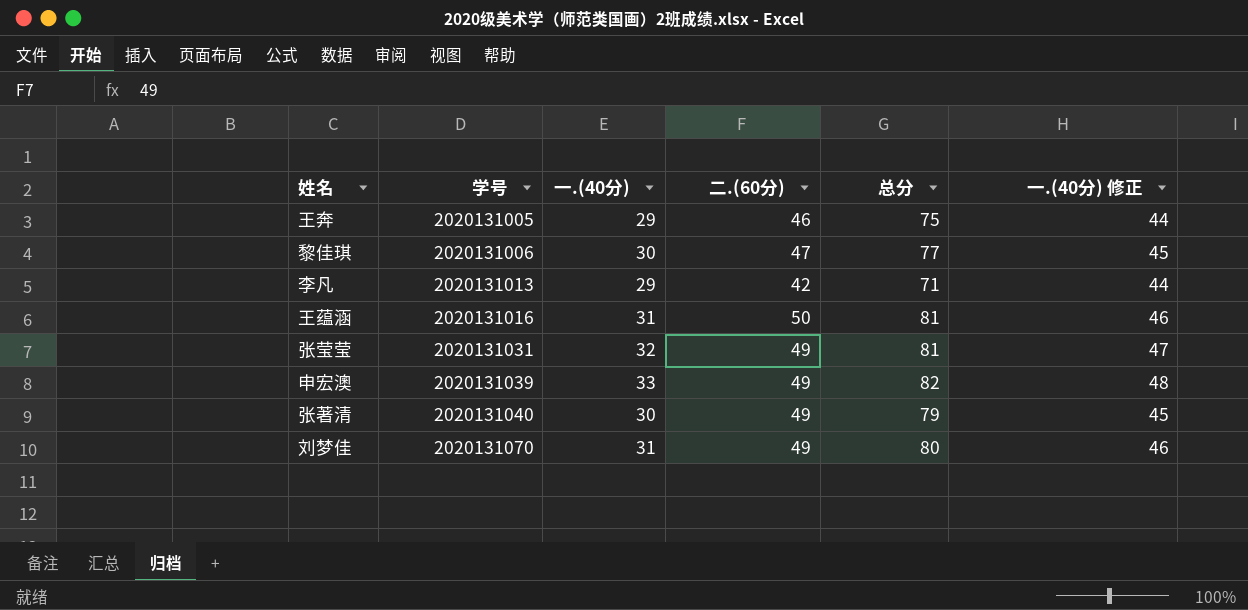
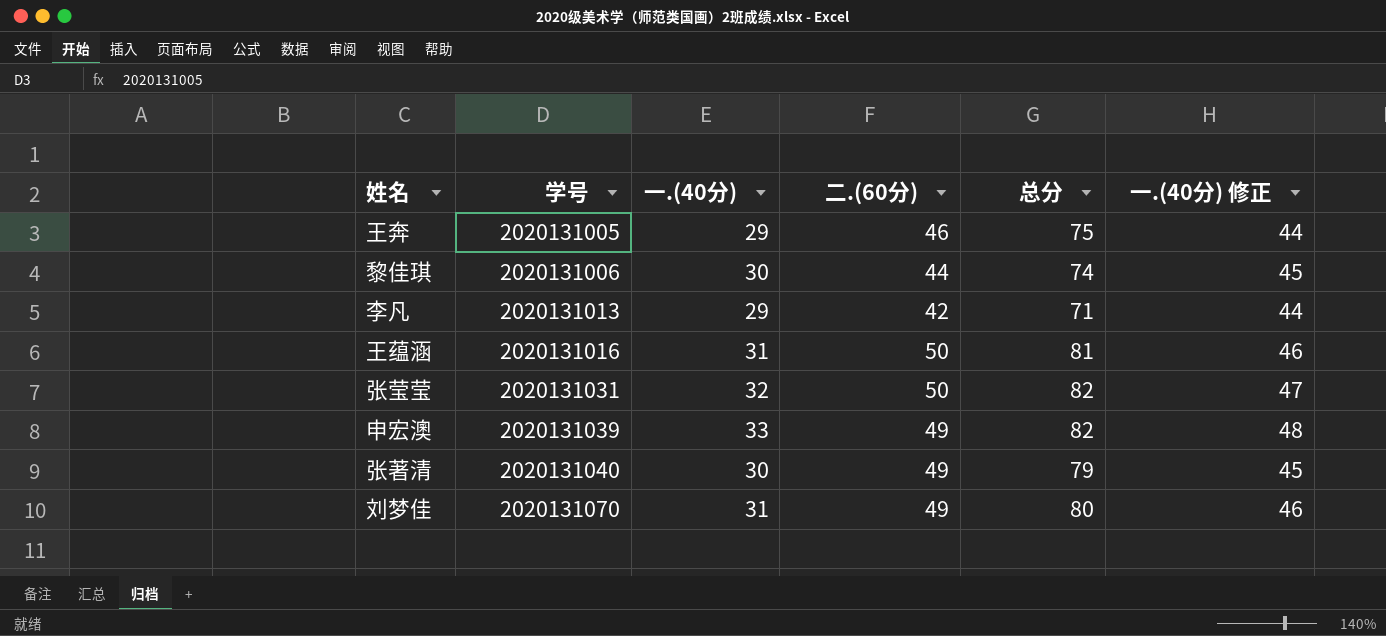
黎佳琪 | 二.(60分): 47 -> 44
黎佳琪 | 总分: 77 -> 74
张莹莹 | 二.(60分): 49 -> 50
张莹莹 | 总分: 81 -> 82

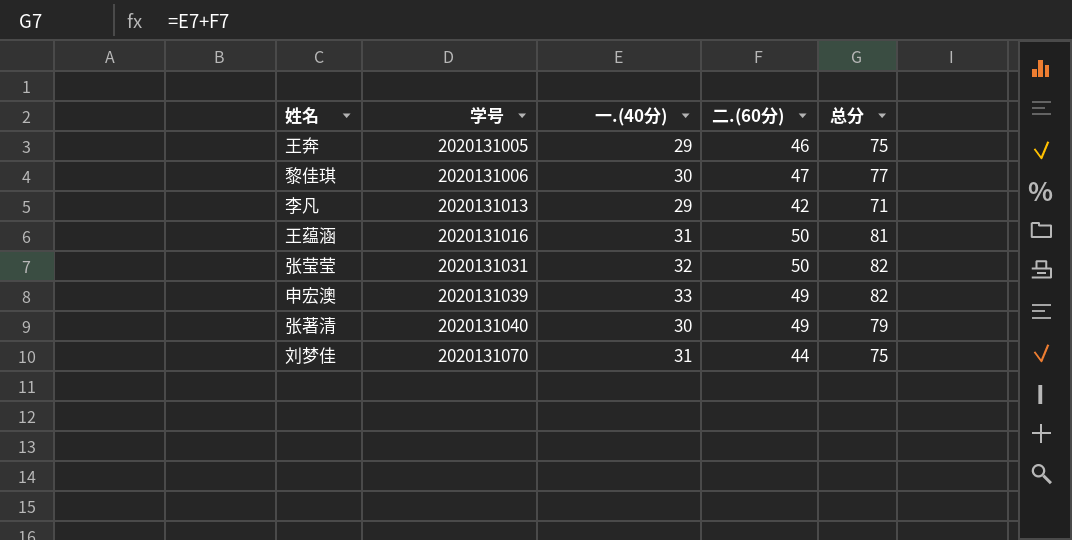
column 一.(40分) 修正 | formula: [一.(40分)] + 15 -> none
黎佳琪 | 二.(60分): 44 -> 47
黎佳琪 | 总分: 74 -> 77
刘梦佳 | 二.(60分): 49 -> 44
刘梦佳 | 总分: 80 -> 75

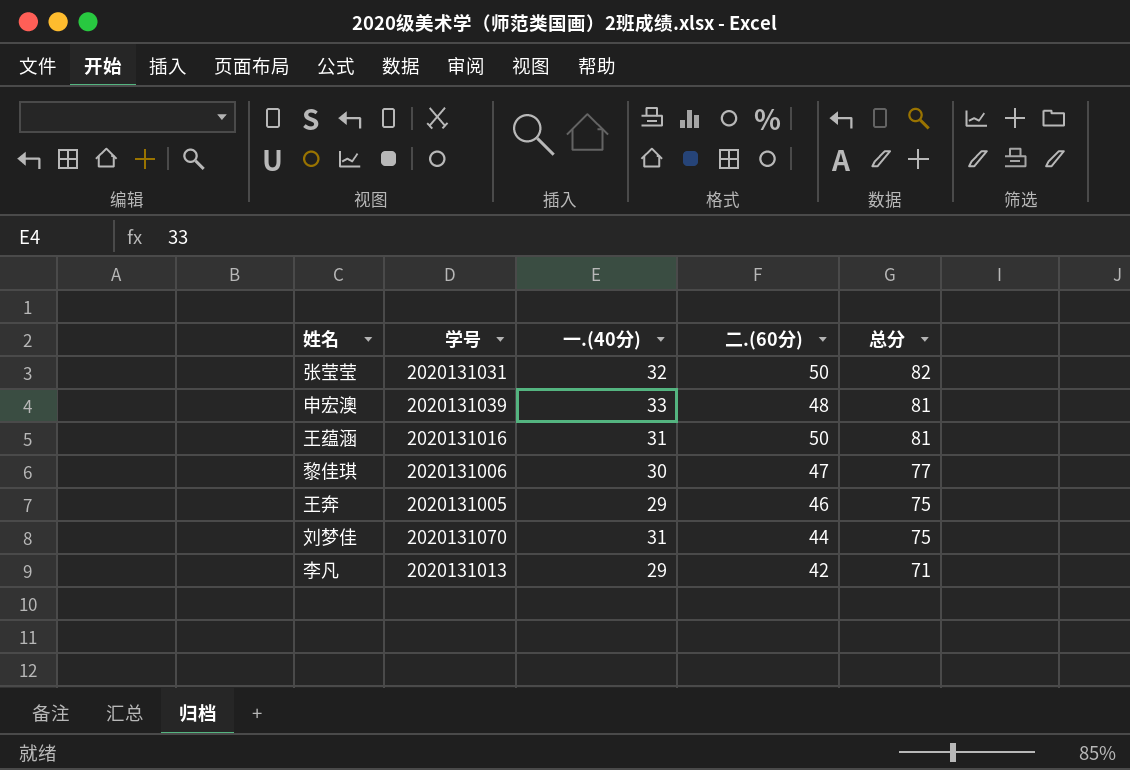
row order: 学号 ascending -> 总分 descending
row 张著清: 2020131040 | 30 | 49 | 79 -> none
申宏澳 | 二.(60分): 49 -> 48
申宏澳 | 总分: 82 -> 81

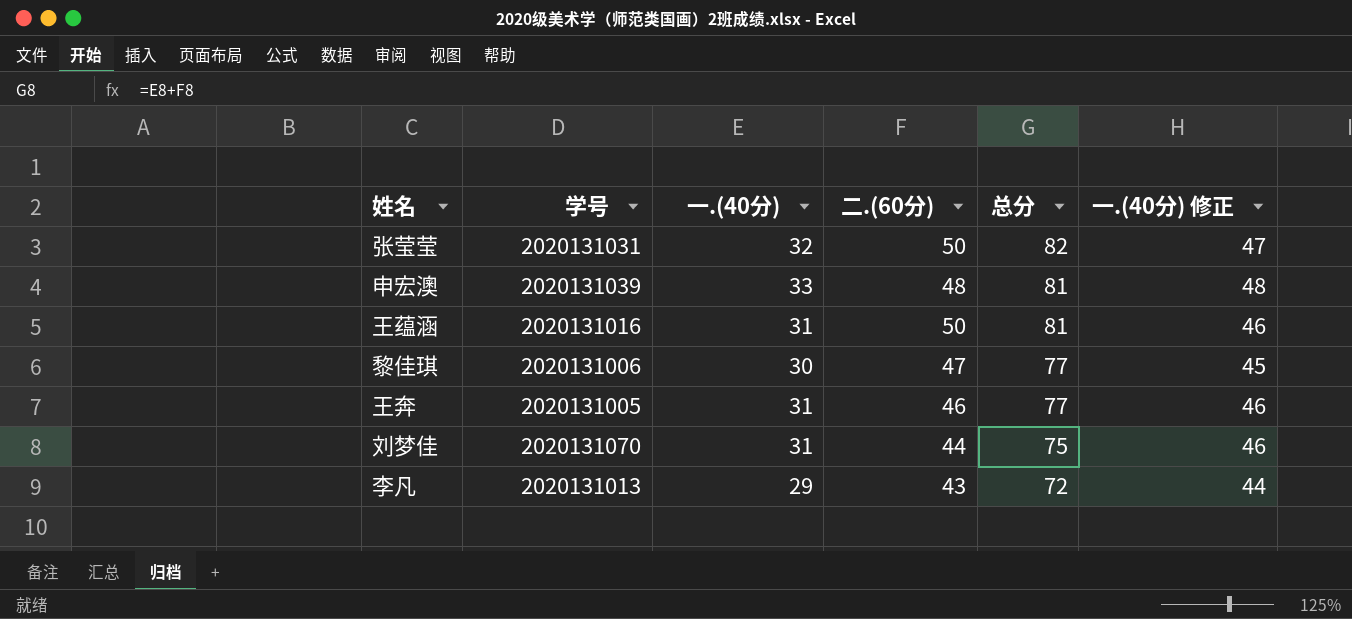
column 一.(40分) 修正 | formula: none -> [一.(40分)] + 15
王奔 | 一.(40分): 29 -> 31
王奔 | 总分: 75 -> 77
李凡 | 二.(60分): 42 -> 43
李凡 | 总分: 71 -> 72

